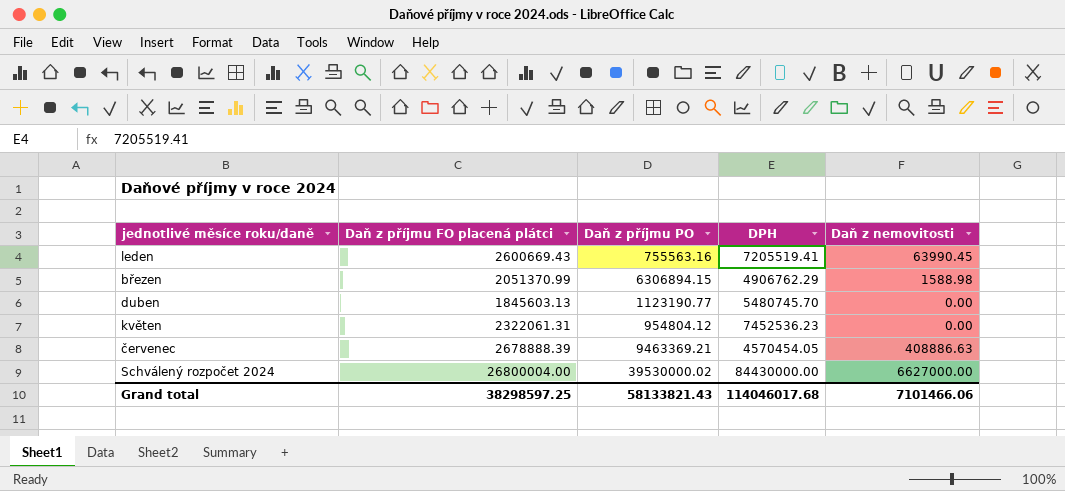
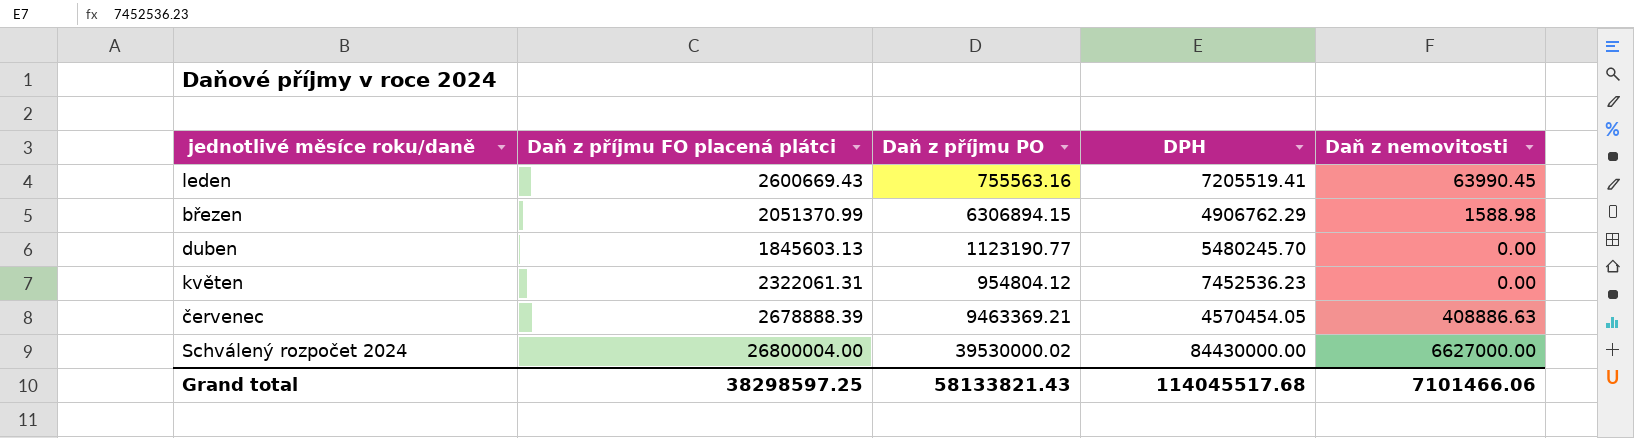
duben | DPH: 5480745.70 -> 5480245.70
Grand total | DPH: 114046017.68 -> 114045517.68

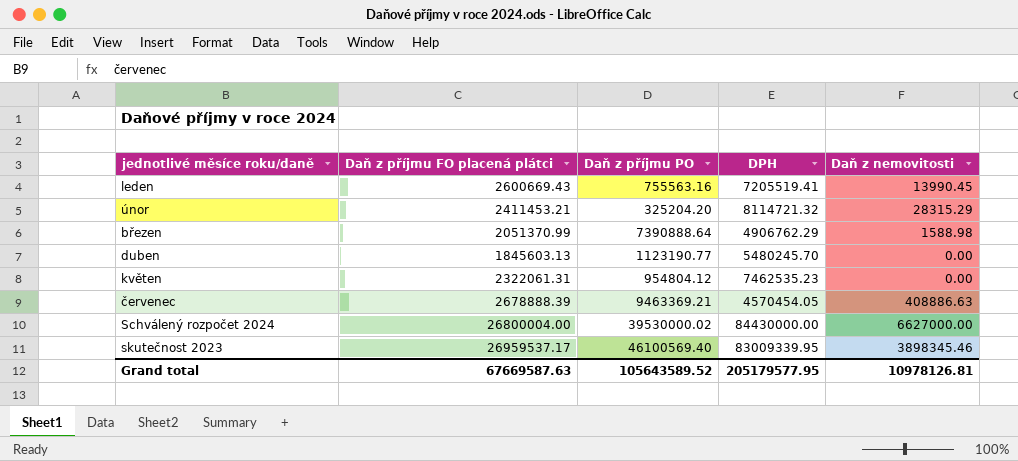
leden | Daň z nemovitosti: 63990.45 -> 13990.45
row únor: none -> 2411453.21 | 325204.20 | 8114721.32 | 28315.29
březen | Daň z příjmu PO: 6306894.15 -> 7390888.64
květen | DPH: 7452536.23 -> 7462535.23
row skutečnost 2023: none -> 26959537.17 | 46100569.40 | 83009339.95 | 3898345.46
Grand total | Daň z příjmu FO placená plátci: 38298597.25 -> 67669587.63
Grand total | Daň z příjmu PO: 58133821.43 -> 105643589.52
Grand total | DPH: 114045517.68 -> 205179577.95
Grand total | Daň z nemovitosti: 7101466.06 -> 10978126.81

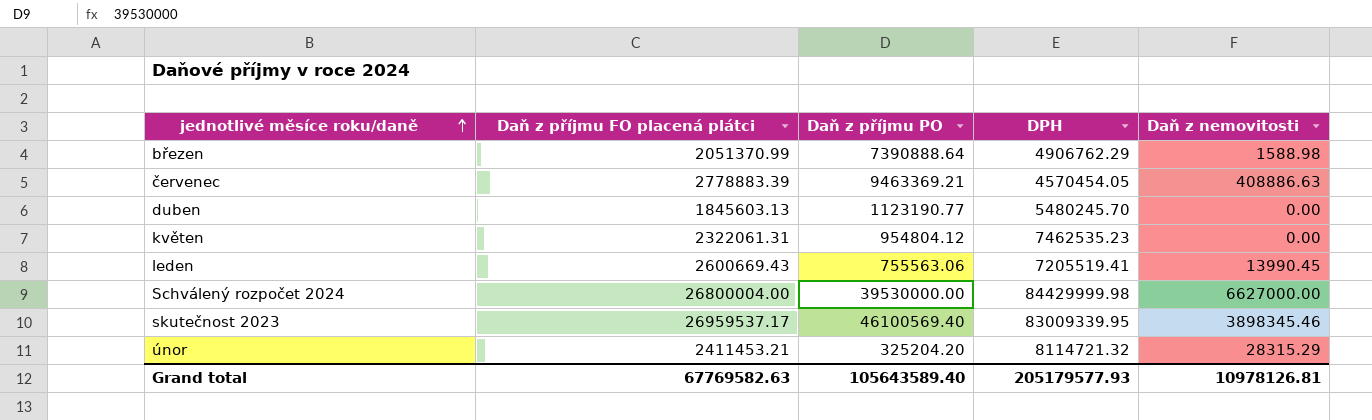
row order: none -> jednotlivé měsíce roku/daně ascending
červenec | Daň z příjmu FO placená plátci: 2678888.39 -> 2778883.39
leden | Daň z příjmu PO: 755563.16 -> 755563.06
Schválený rozpočet 2024 | Daň z příjmu PO: 39530000.02 -> 39530000.00
Schválený rozpočet 2024 | DPH: 84430000.00 -> 84429999.98
Grand total | Daň z příjmu FO placená plátci: 67669587.63 -> 67769582.63
Grand total | Daň z příjmu PO: 105643589.52 -> 105643589.40
Grand total | DPH: 205179577.95 -> 205179577.93

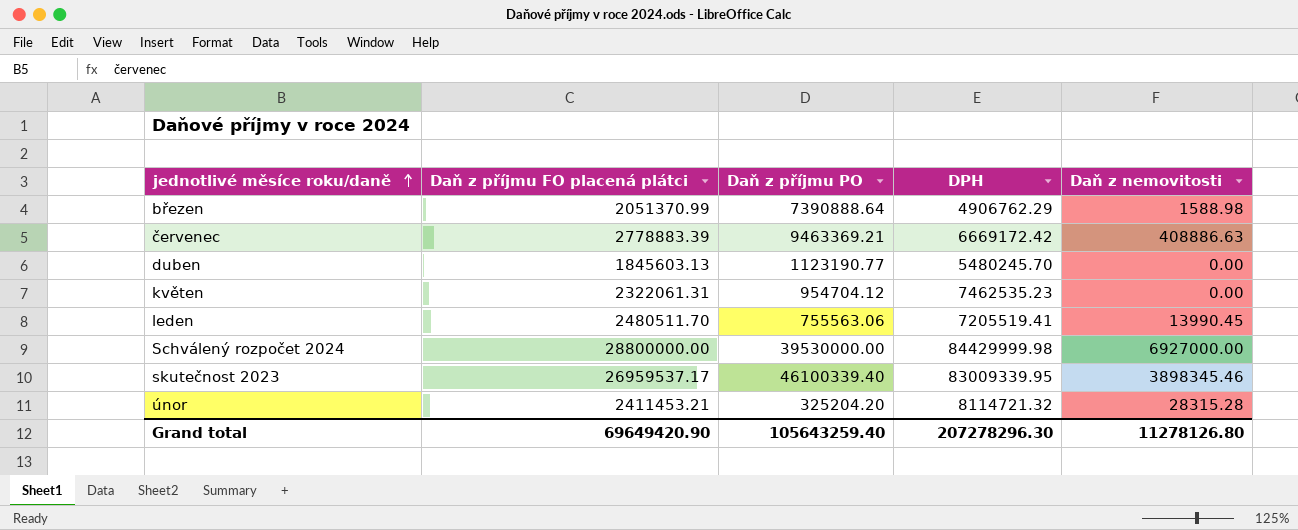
červenec | DPH: 4570454.05 -> 6669172.42
květen | Daň z příjmu PO: 954804.12 -> 954704.12
leden | Daň z příjmu FO placená plátci: 2600669.43 -> 2480511.70
Schválený rozpočet 2024 | Daň z příjmu FO placená plátci: 26800004.00 -> 28800000.00
Schválený rozpočet 2024 | Daň z nemovitosti: 6627000.00 -> 6927000.00
skutečnost 2023 | Daň z příjmu PO: 46100569.40 -> 46100339.40
únor | Daň z nemovitosti: 28315.29 -> 28315.28
Grand total | Daň z příjmu FO placená plátci: 67769582.63 -> 69649420.90
Grand total | Daň z příjmu PO: 105643589.40 -> 105643259.40
Grand total | DPH: 205179577.93 -> 207278296.30
Grand total | Daň z nemovitosti: 10978126.81 -> 11278126.80

